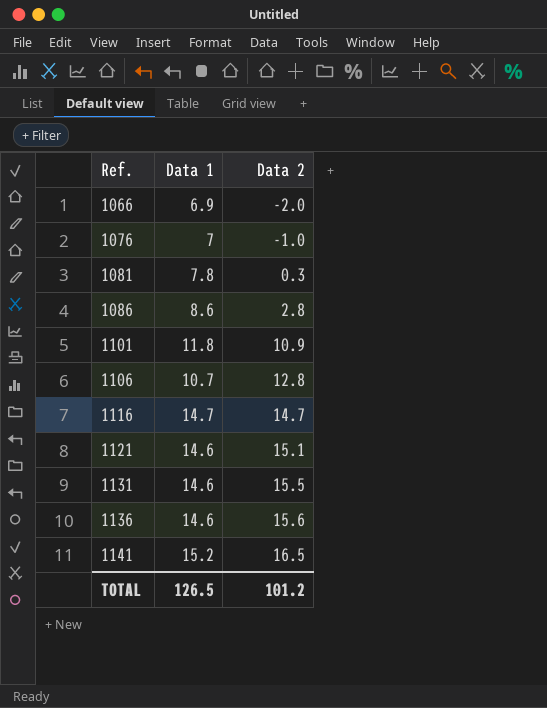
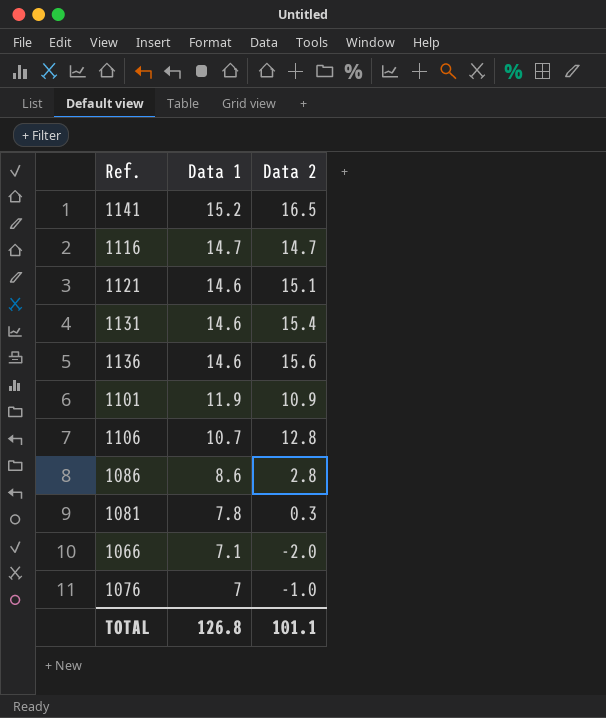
row order: Ref. ascending -> Data 1 descending
1131 | Data 2: 15.5 -> 15.4
1101 | Data 1: 11.8 -> 11.9
1066 | Data 1: 6.9 -> 7.1
TOTAL | Data 1: 126.5 -> 126.8
TOTAL | Data 2: 101.2 -> 101.1

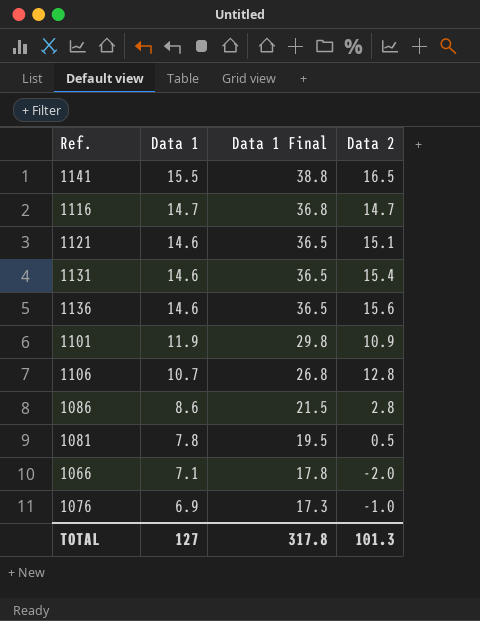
column Data 1 Final | formula: none -> [Data 1] * 2.5
1141 | Data 1: 15.2 -> 15.5
1081 | Data 2: 0.3 -> 0.5
1076 | Data 1: 7 -> 6.9
TOTAL | Data 1: 126.8 -> 127
TOTAL | Data 2: 101.1 -> 101.3

